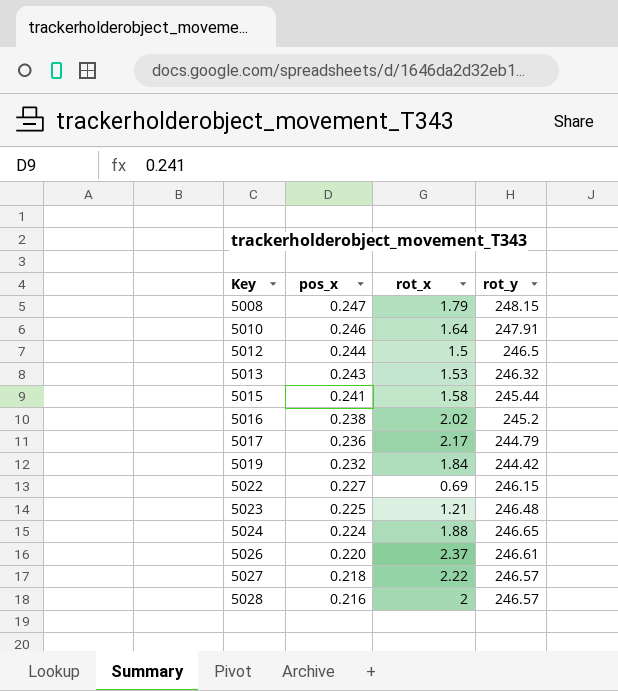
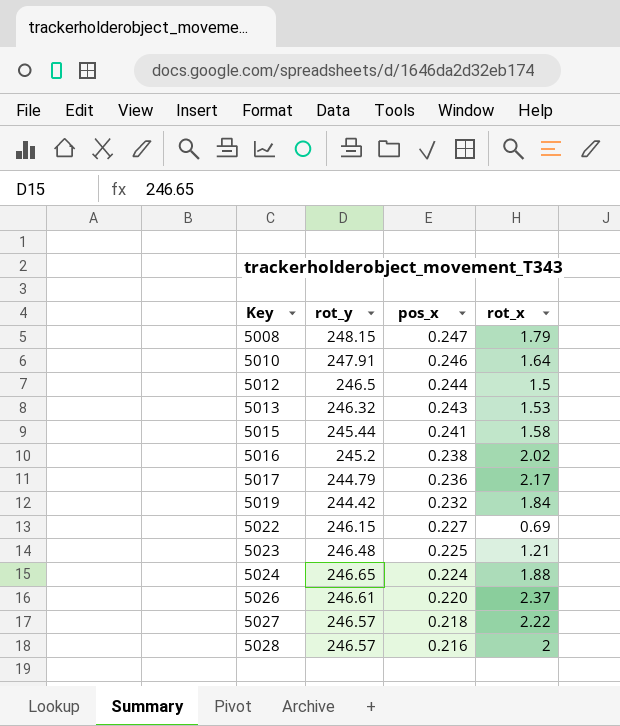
column rot_y | position: 4 -> 2

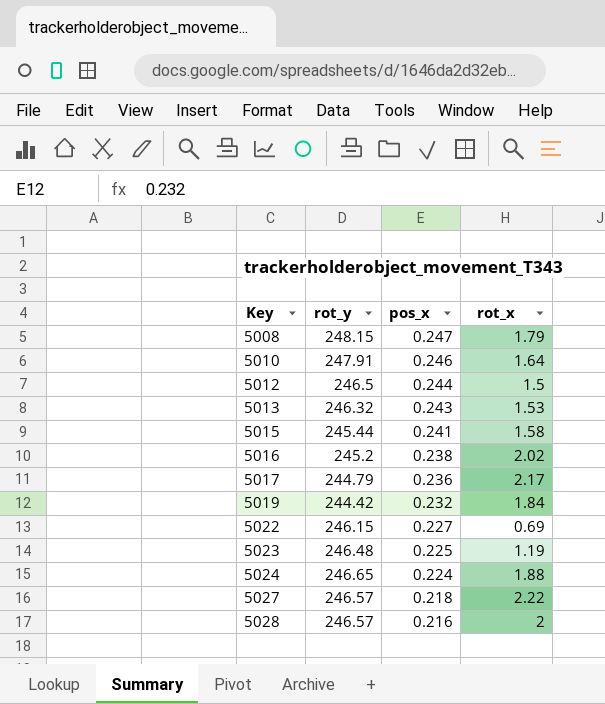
row 5026: 246.61 | 0.220 | 2.37 -> none
5023 | rot_x: 1.21 -> 1.19

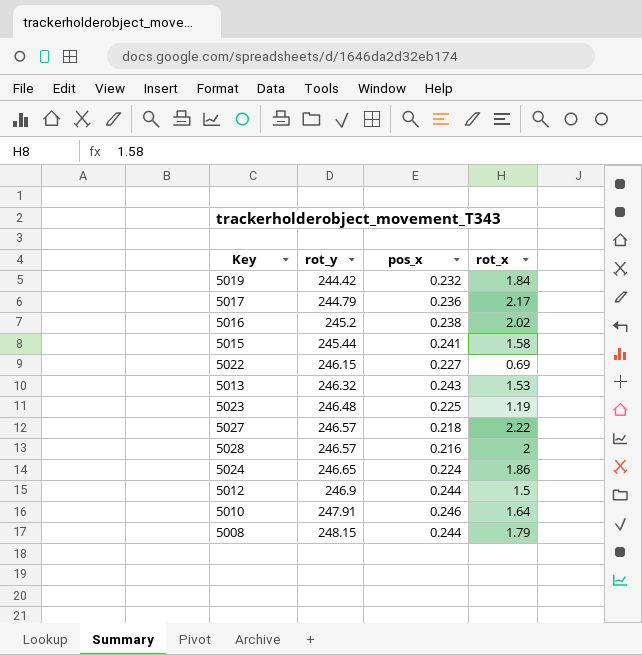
row order: Key ascending -> rot_y ascending
5024 | rot_x: 1.88 -> 1.86
5012 | rot_y: 246.5 -> 246.9
5008 | pos_x: 0.247 -> 0.244

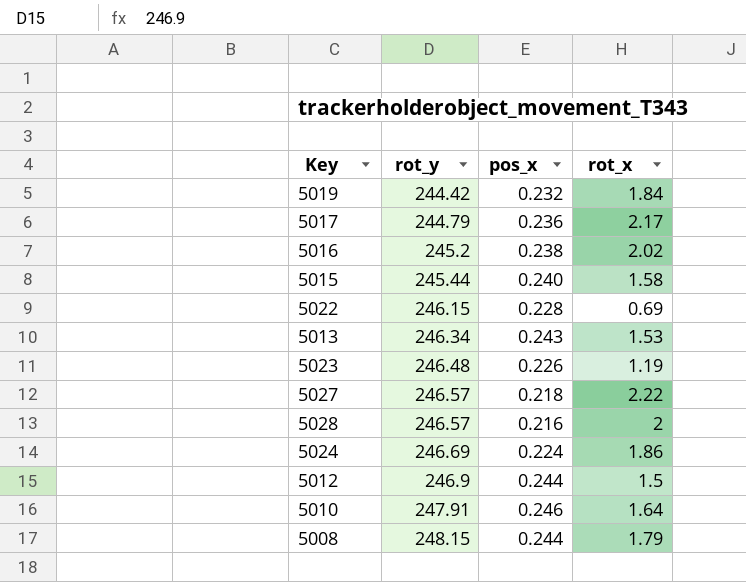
5015 | pos_x: 0.241 -> 0.240
5022 | pos_x: 0.227 -> 0.228
5013 | rot_y: 246.32 -> 246.34
5023 | pos_x: 0.225 -> 0.226
5024 | rot_y: 246.65 -> 246.69

